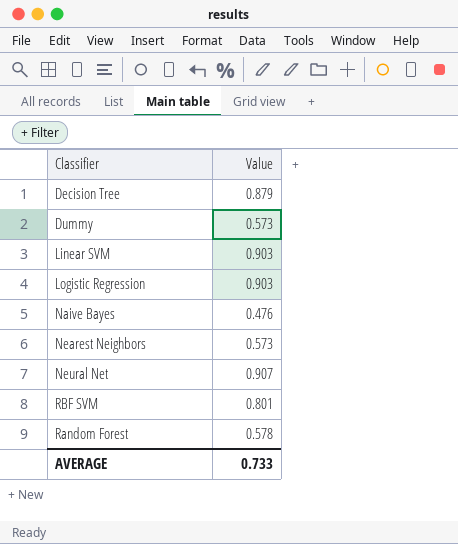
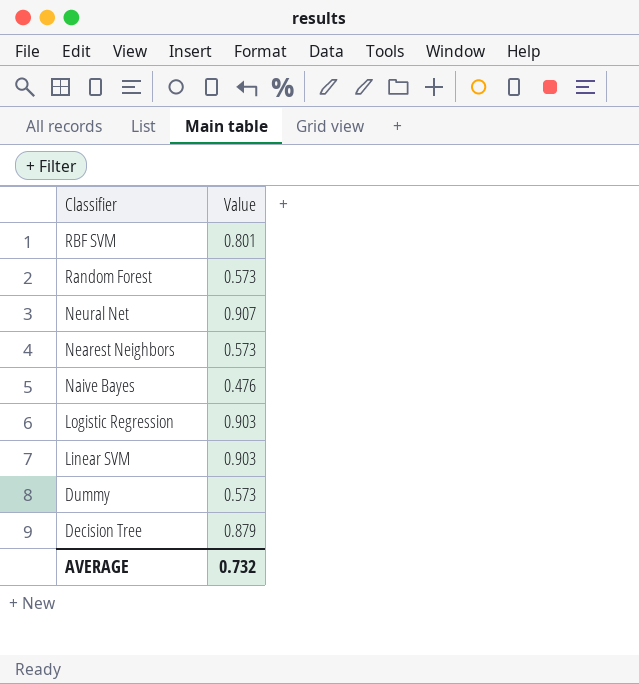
row order: none -> Classifier descending
Random Forest | Value: 0.578 -> 0.573
AVERAGE | Value: 0.733 -> 0.732

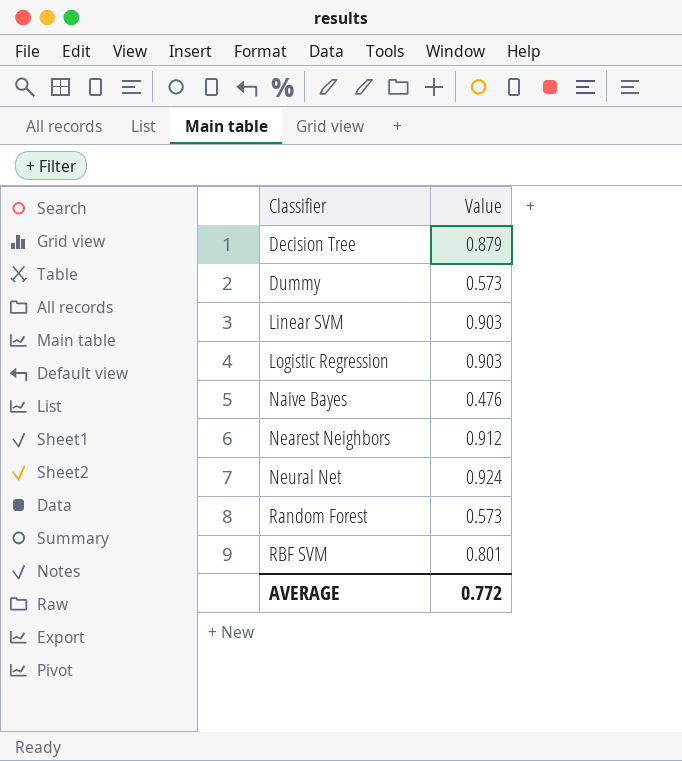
row order: Classifier descending -> Classifier ascending
Nearest Neighbors | Value: 0.573 -> 0.912
Neural Net | Value: 0.907 -> 0.924
AVERAGE | Value: 0.732 -> 0.772

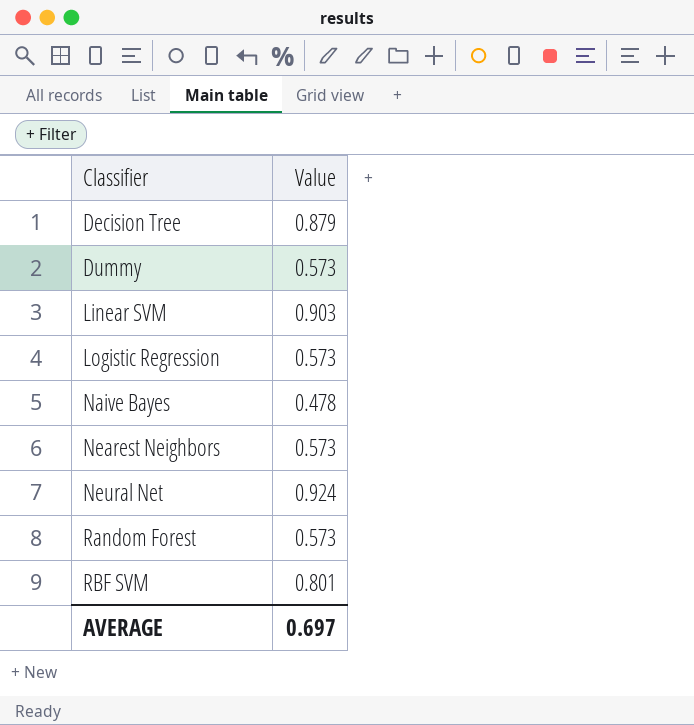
Logistic Regression | Value: 0.903 -> 0.573
Naive Bayes | Value: 0.476 -> 0.478
Nearest Neighbors | Value: 0.912 -> 0.573
AVERAGE | Value: 0.772 -> 0.697

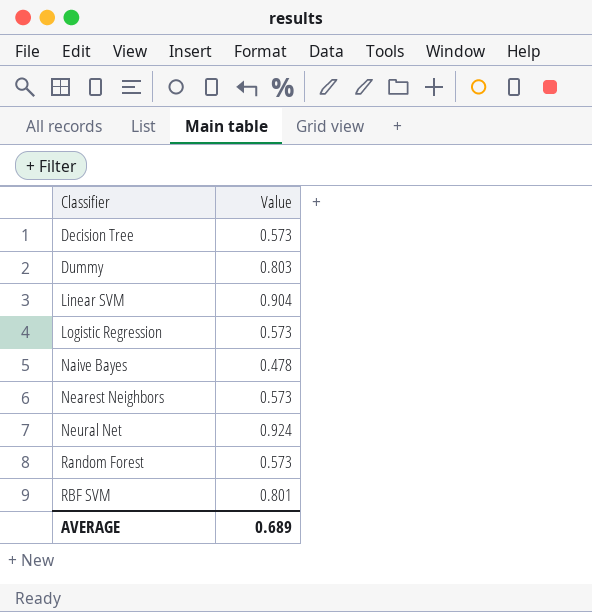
Decision Tree | Value: 0.879 -> 0.573
Dummy | Value: 0.573 -> 0.803
Linear SVM | Value: 0.903 -> 0.904
AVERAGE | Value: 0.697 -> 0.689

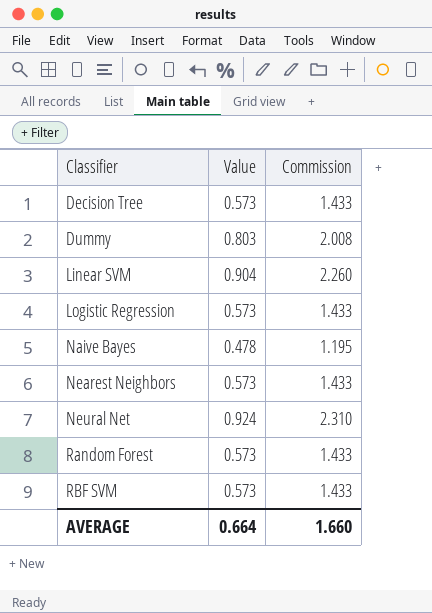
column Commission | formula: none -> [Value] * 2.5
RBF SVM | Value: 0.801 -> 0.573
AVERAGE | Value: 0.689 -> 0.664

